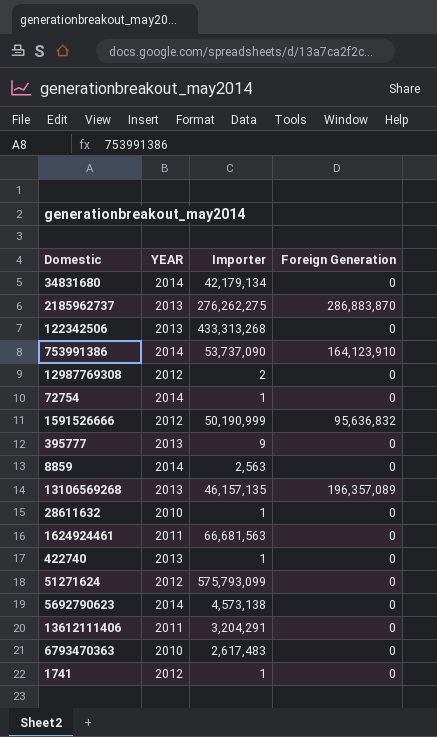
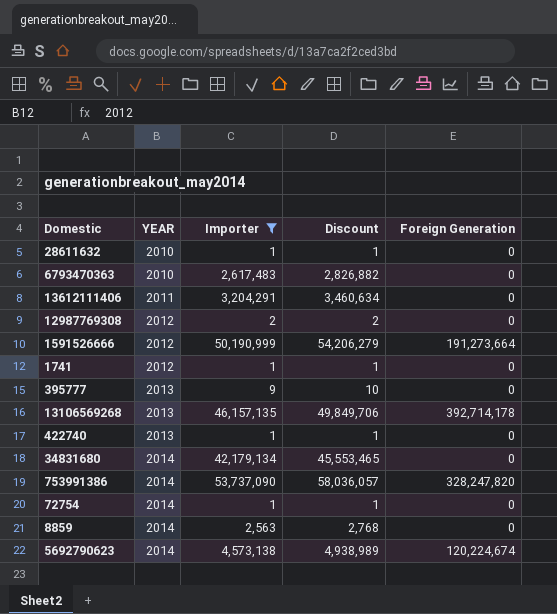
filter: none -> Importer <= 53,737,090
row order: none -> YEAR ascending
column Discount | formula: none -> [Importer] * 1.08
1591526666 | Foreign Generation: 95,636,832 -> 191,273,664
13106569268 | Foreign Generation: 196,357,089 -> 392,714,178
753991386 | Foreign Generation: 164,123,910 -> 328,247,820
5692790623 | Foreign Generation: 0 -> 120,224,674

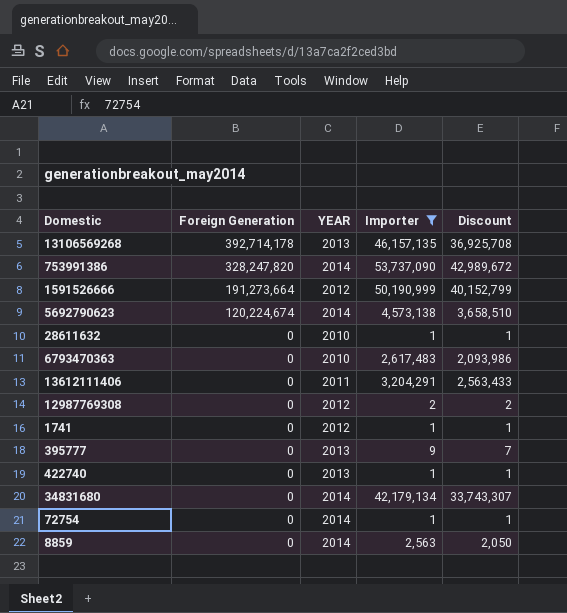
row order: YEAR ascending -> Foreign Generation descending
column Foreign Generation | position: 5 -> 2
column Discount | formula: [Importer] * 1.08 -> [Importer] * 0.8

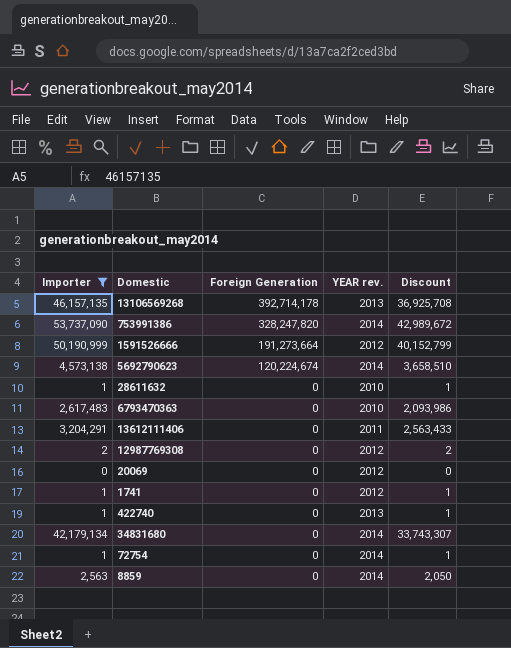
column Importer | position: 4 -> 1
column name: YEAR -> YEAR rev.
row 395777: 0 | 2013 | 9 | 7 -> none
row 20069: none -> 0 | 0 | 2012 | 0

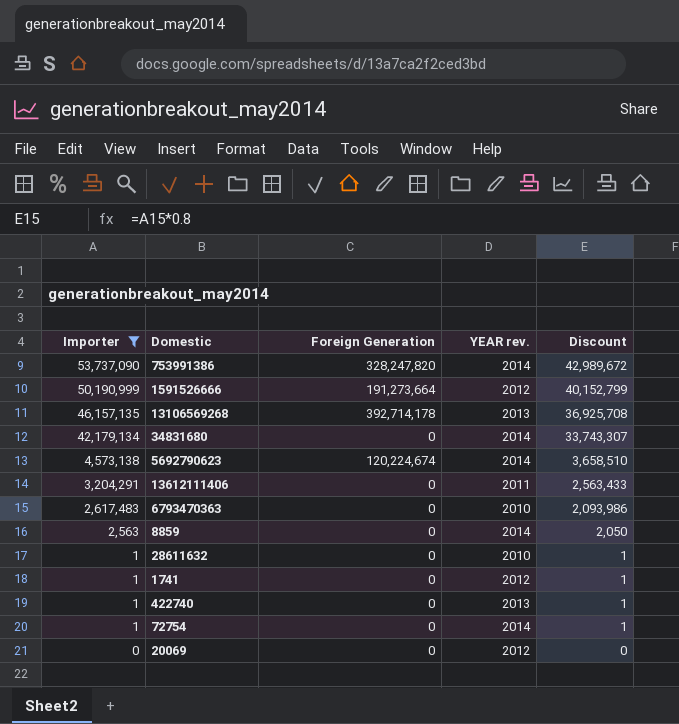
row order: Foreign Generation descending -> Importer descending
row 12987769308: 2 | 0 | 2012 | 2 -> none

